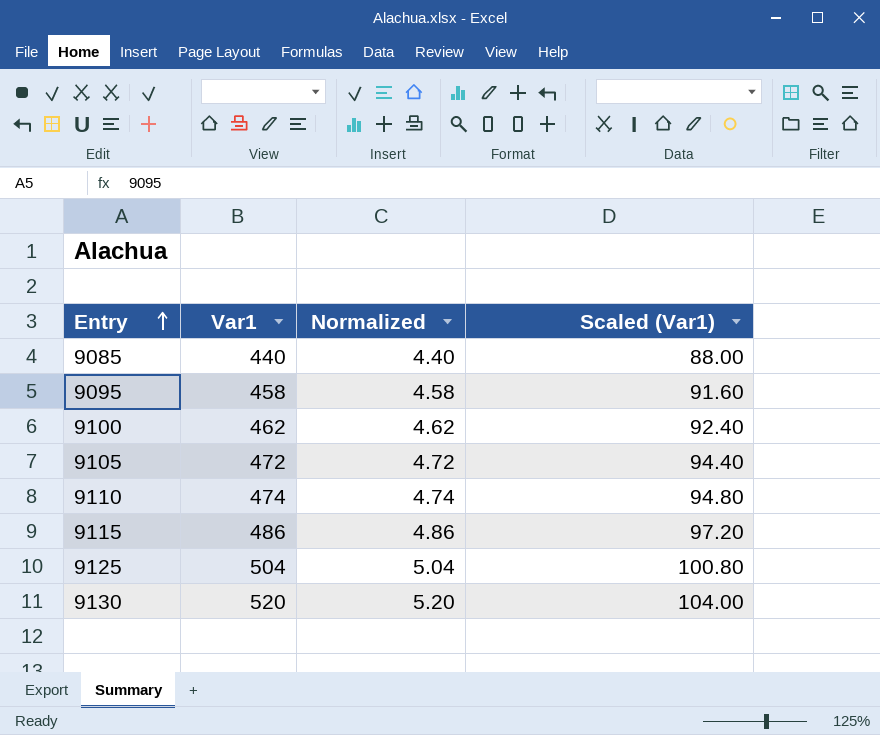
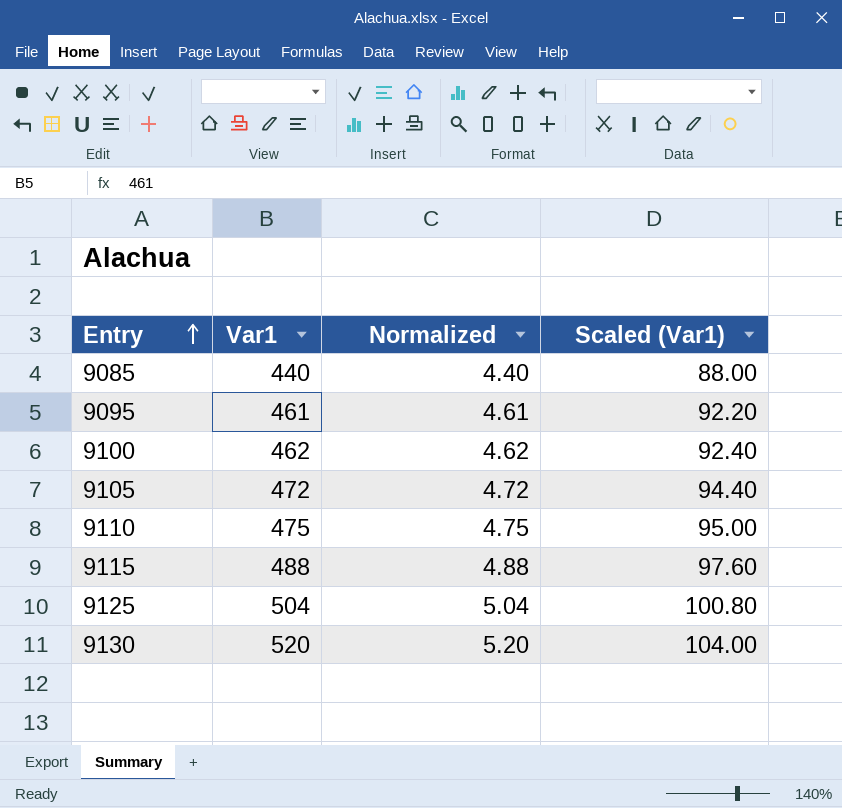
9095 | Var1: 458 -> 461
9095 | Normalized: 4.58 -> 4.61
9095 | Scaled (Var1): 91.60 -> 92.20
9110 | Var1: 474 -> 475
9110 | Normalized: 4.74 -> 4.75
9110 | Scaled (Var1): 94.80 -> 95.00
9115 | Var1: 486 -> 488
9115 | Normalized: 4.86 -> 4.88
9115 | Scaled (Var1): 97.20 -> 97.60

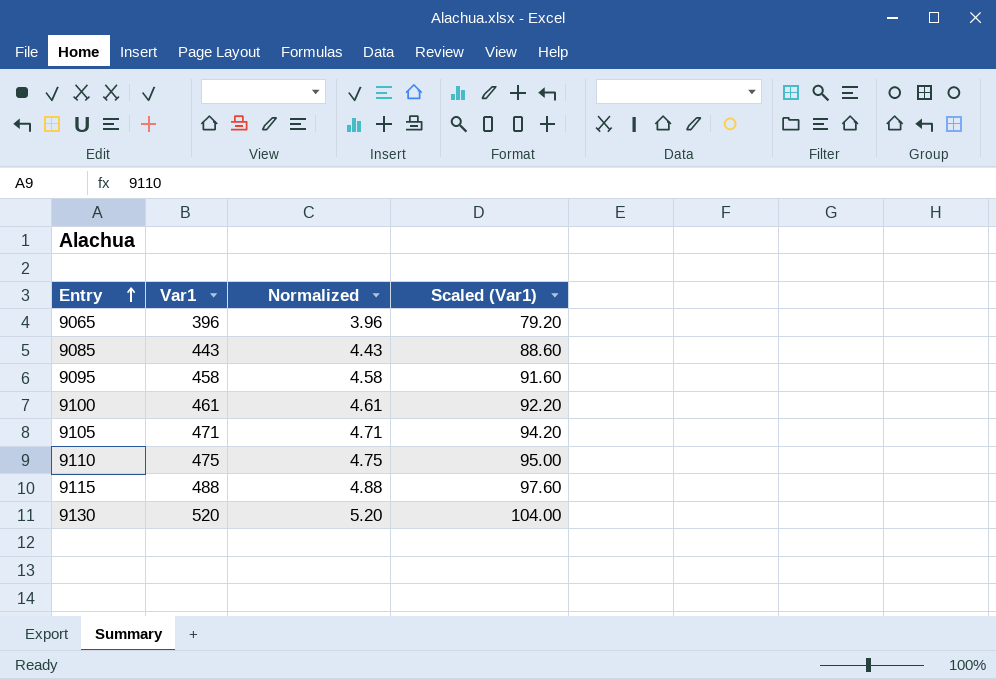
row 9125: 504 | 5.04 | 100.80 -> none
row 9065: none -> 396 | 3.96 | 79.20
9085 | Var1: 440 -> 443
9085 | Normalized: 4.40 -> 4.43
9085 | Scaled (Var1): 88.00 -> 88.60
9095 | Var1: 461 -> 458
9095 | Normalized: 4.61 -> 4.58
9095 | Scaled (Var1): 92.20 -> 91.60
9100 | Var1: 462 -> 461
9100 | Normalized: 4.62 -> 4.61
9100 | Scaled (Var1): 92.40 -> 92.20
9105 | Var1: 472 -> 471
9105 | Normalized: 4.72 -> 4.71
9105 | Scaled (Var1): 94.40 -> 94.20

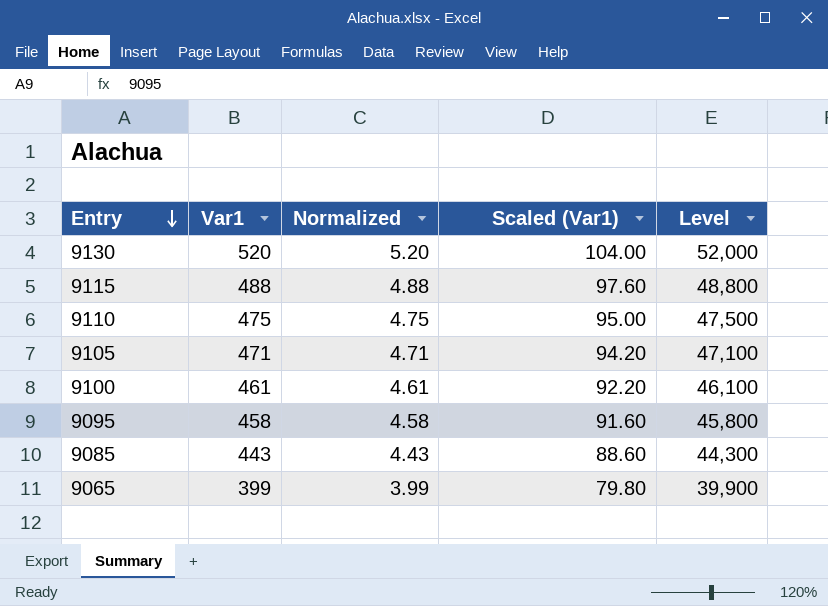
row order: Entry ascending -> Entry descending
column Level | formula: none -> [Var1] * 100
9065 | Var1: 396 -> 399
9065 | Normalized: 3.96 -> 3.99
9065 | Scaled (Var1): 79.20 -> 79.80

